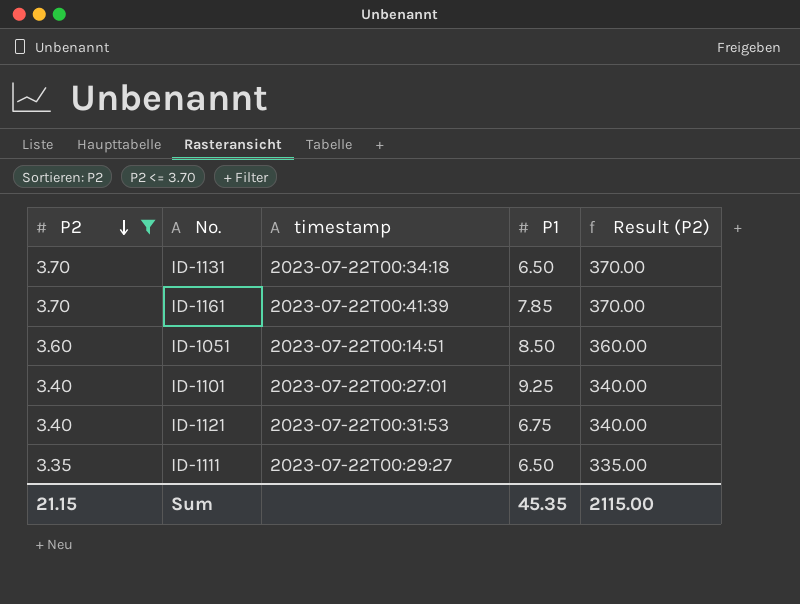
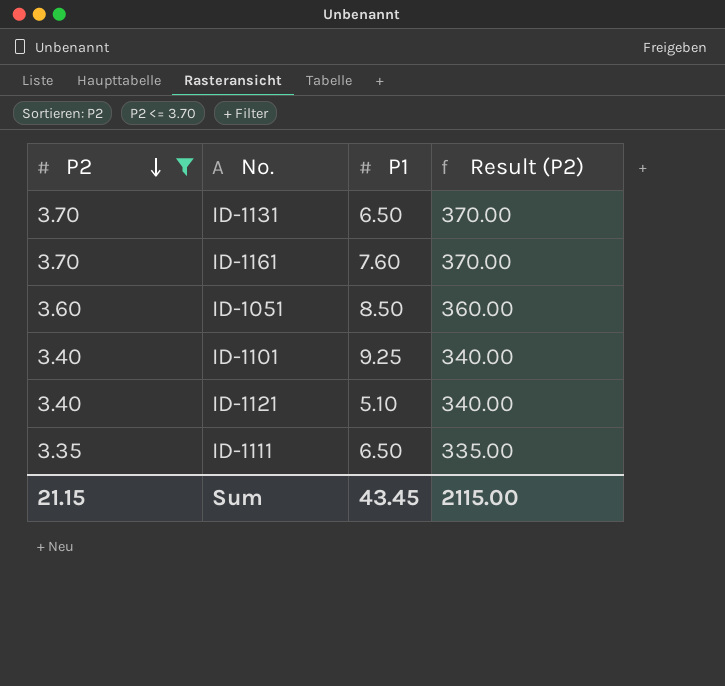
column timestamp | position: 3 -> none
ID-1161 | P1: 7.85 -> 7.60
ID-1121 | P1: 6.75 -> 5.10
Sum | P1: 45.35 -> 43.45

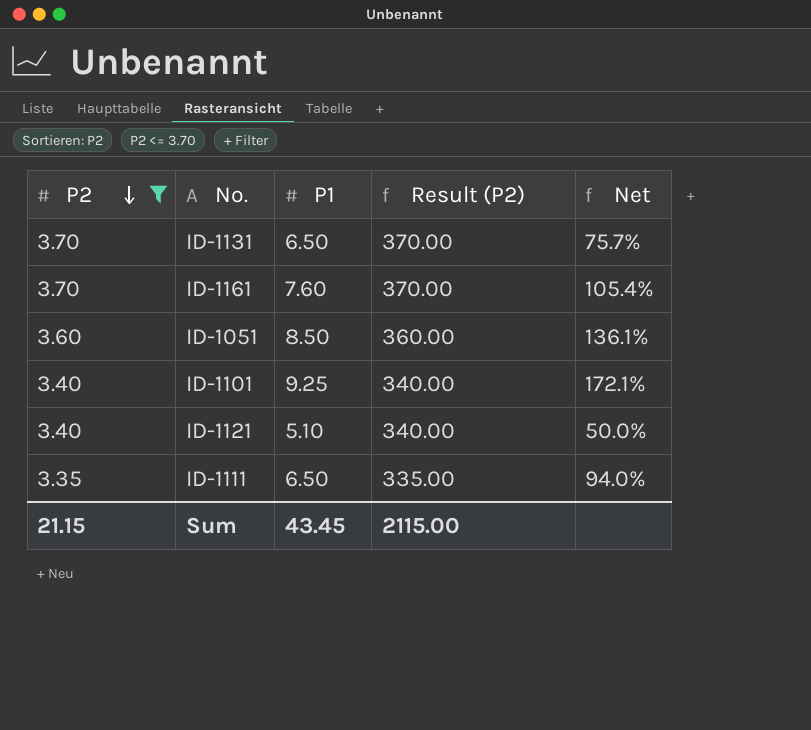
column Net | formula: none -> ([P1] - [P2]) / [P2]

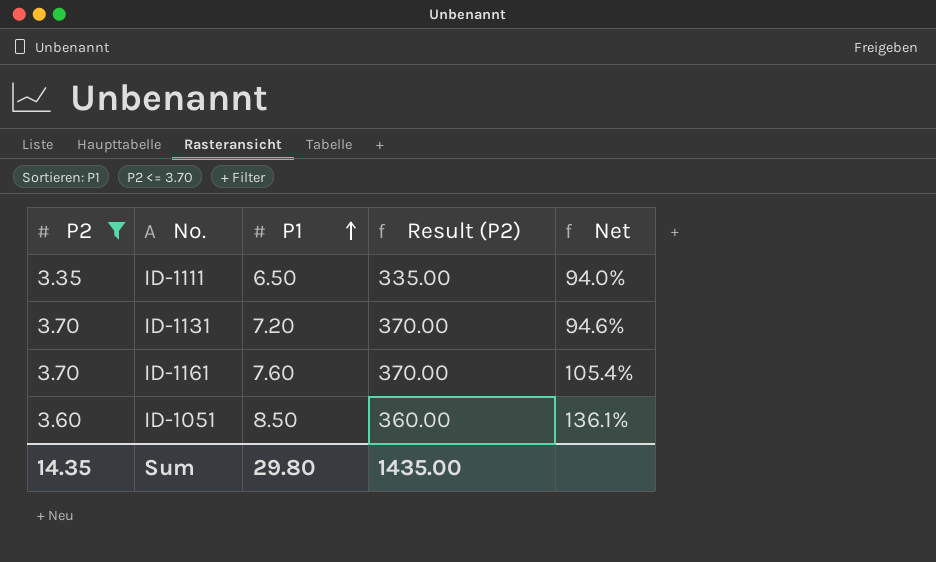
row order: P2 descending -> P1 ascending
row ID-1101: 3.40 | 9.25 | 340.00 | 172.1% -> none
row ID-1121: 3.40 | 5.10 | 340.00 | 50.0% -> none
ID-1131 | P1: 6.50 -> 7.20
ID-1131 | Net: 75.7% -> 94.6%
Sum | P2: 21.15 -> 14.35
Sum | P1: 43.45 -> 29.80
Sum | Result (P2): 2115.00 -> 1435.00

